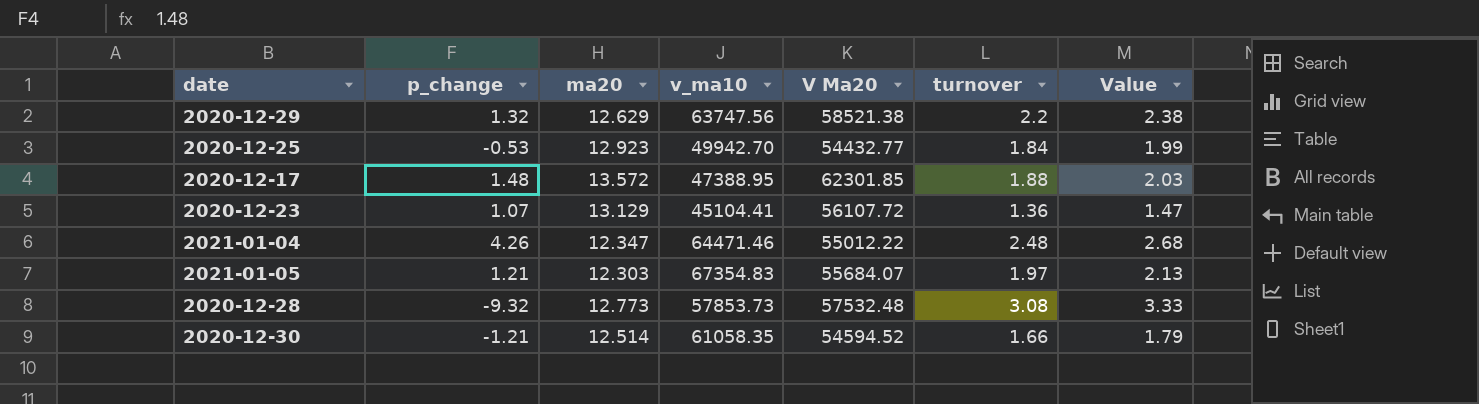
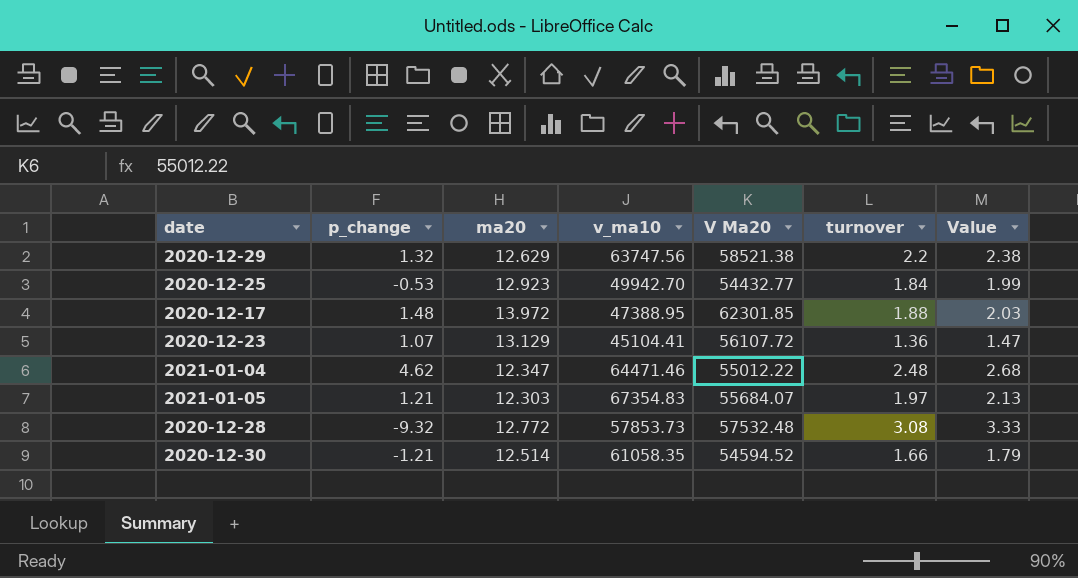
2020-12-17 | ma20: 13.572 -> 13.972
2021-01-04 | p_change: 4.26 -> 4.62
2020-12-28 | ma20: 12.773 -> 12.772

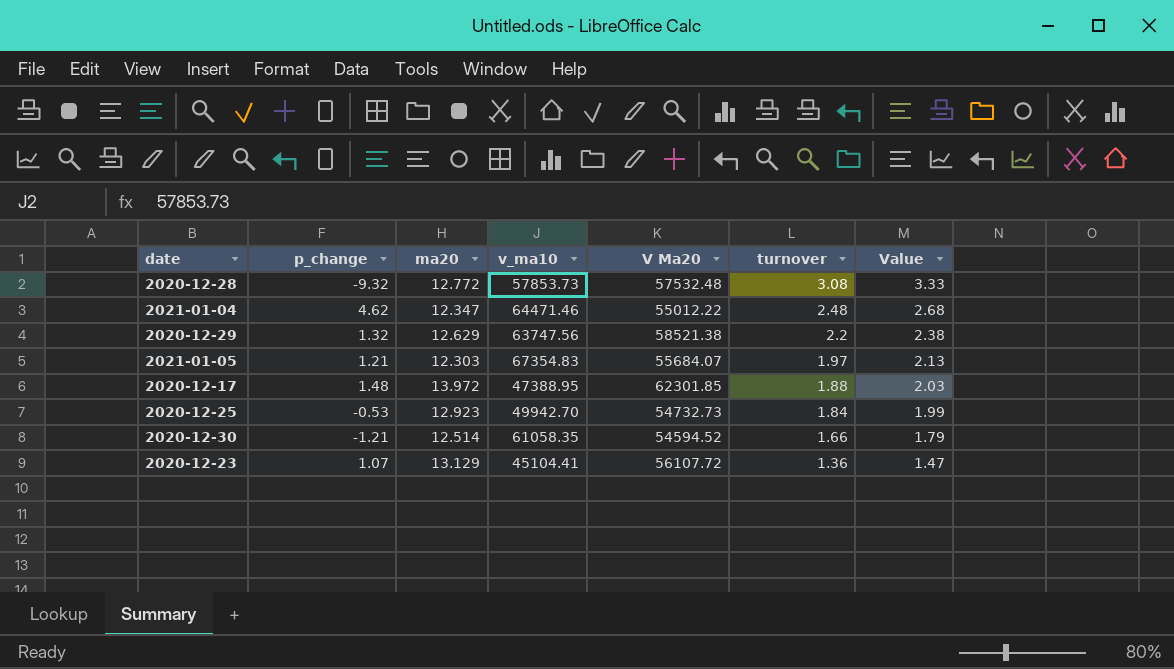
row order: none -> turnover descending
2020-12-25 | V Ma20: 54432.77 -> 54732.73

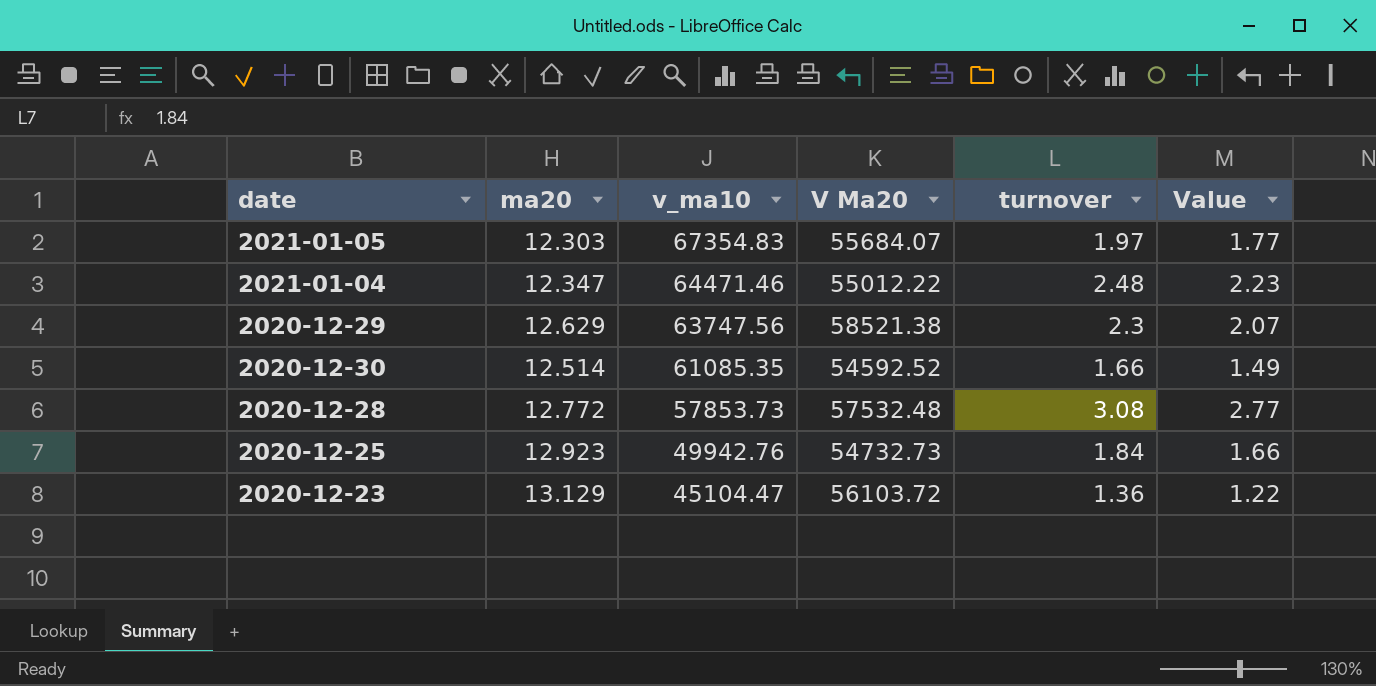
row order: turnover descending -> v_ma10 descending
column p_change | position: 2 -> none
column Value | formula: [turnover] * 1.08 -> [turnover] * 0.9
row 2020-12-17: 1.48 | 13.972 | 47388.95 | 62301.85 | 1.88 | 2.03 -> none
2020-12-29 | turnover: 2.2 -> 2.3
2020-12-30 | v_ma10: 61058.35 -> 61085.35
2020-12-30 | V Ma20: 54594.52 -> 54592.52
2020-12-25 | v_ma10: 49942.70 -> 49942.76
2020-12-23 | v_ma10: 45104.41 -> 45104.47
2020-12-23 | V Ma20: 56107.72 -> 56103.72

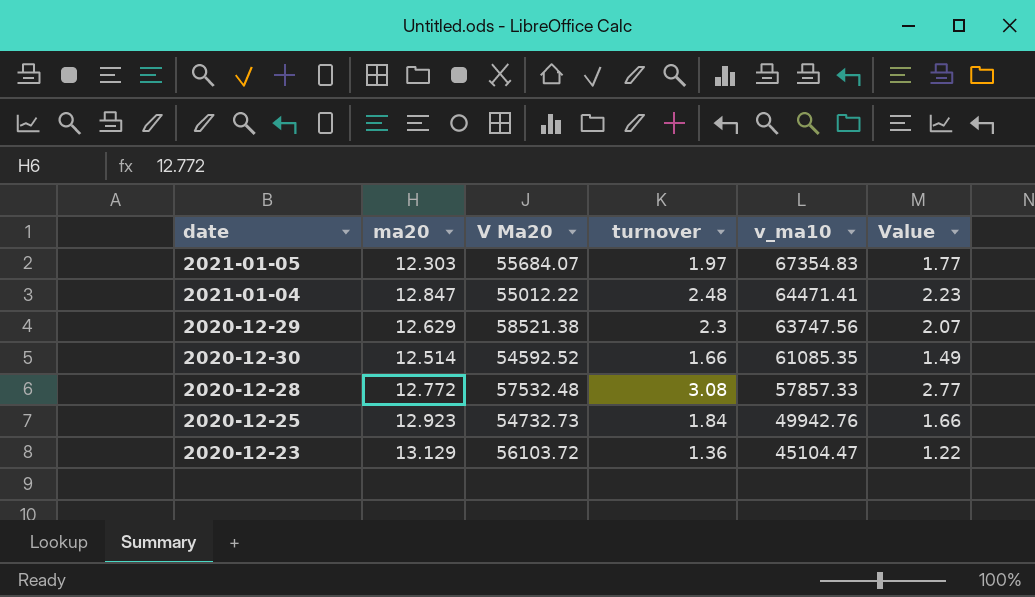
column v_ma10 | position: 3 -> 5
2021-01-04 | ma20: 12.347 -> 12.847
2021-01-04 | v_ma10: 64471.46 -> 64471.41
2020-12-28 | v_ma10: 57853.73 -> 57857.33

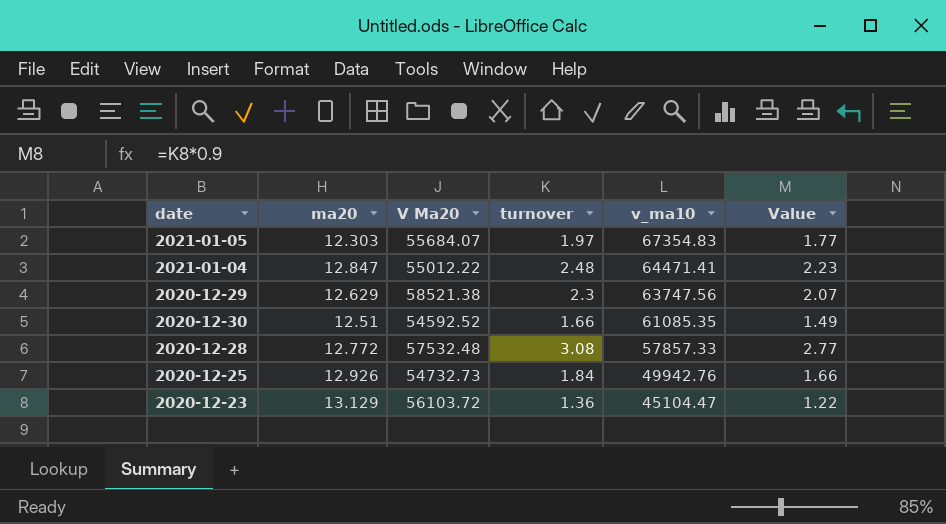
2020-12-30 | ma20: 12.514 -> 12.51
2020-12-25 | ma20: 12.923 -> 12.926

